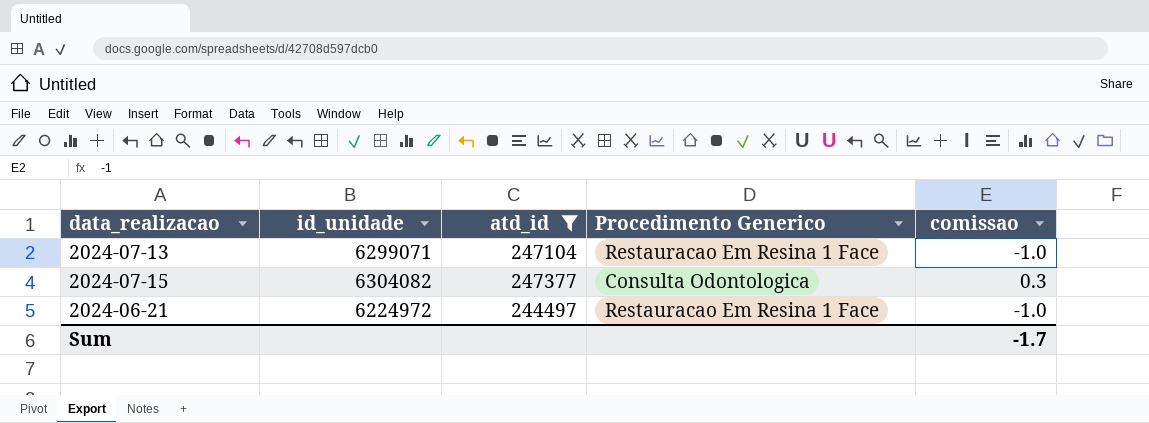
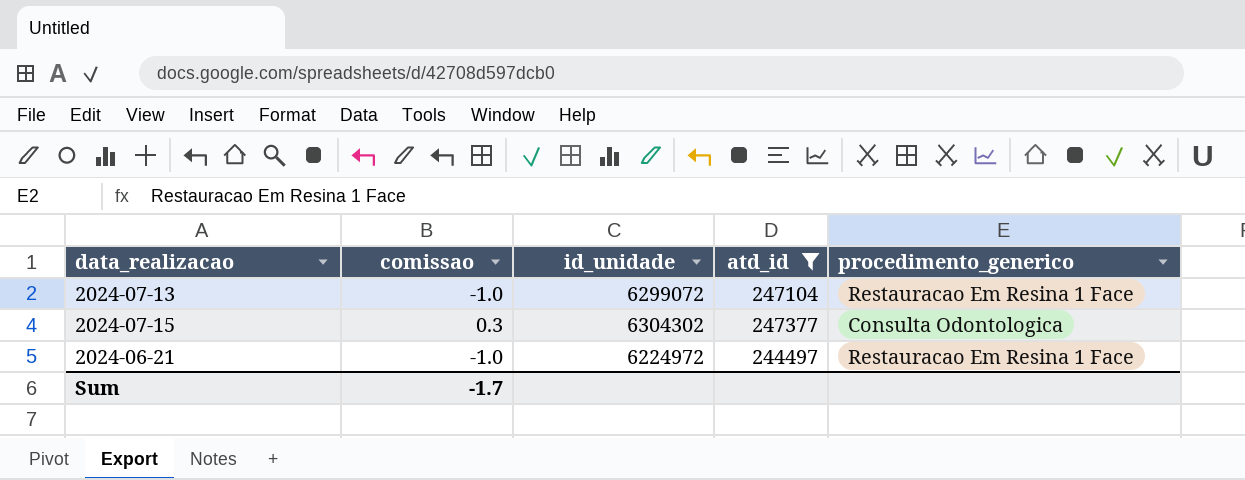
column comissao | position: 5 -> 2
column name: Procedimento Generico -> procedimento_generico
2024-07-13 | id_unidade: 6299071 -> 6299072
2024-07-15 | id_unidade: 6304082 -> 6304302

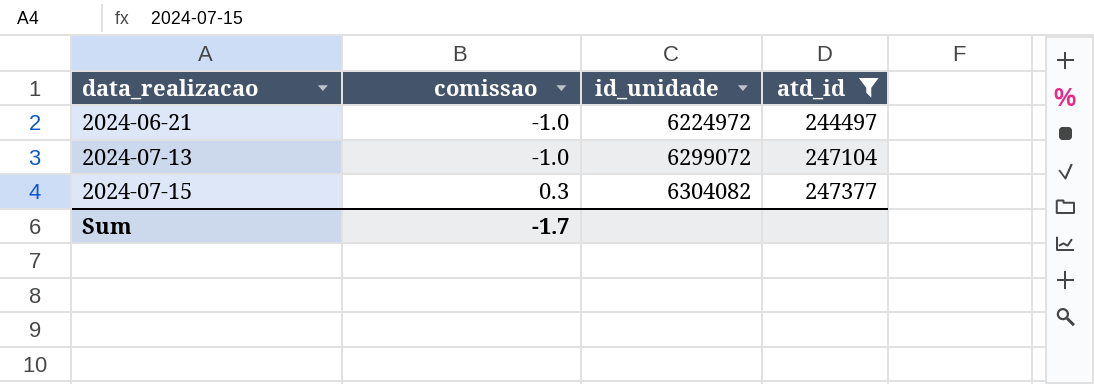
row order: none -> data_realizacao ascending
column procedimento_generico | position: 5 -> none
2024-07-15 | id_unidade: 6304302 -> 6304082

